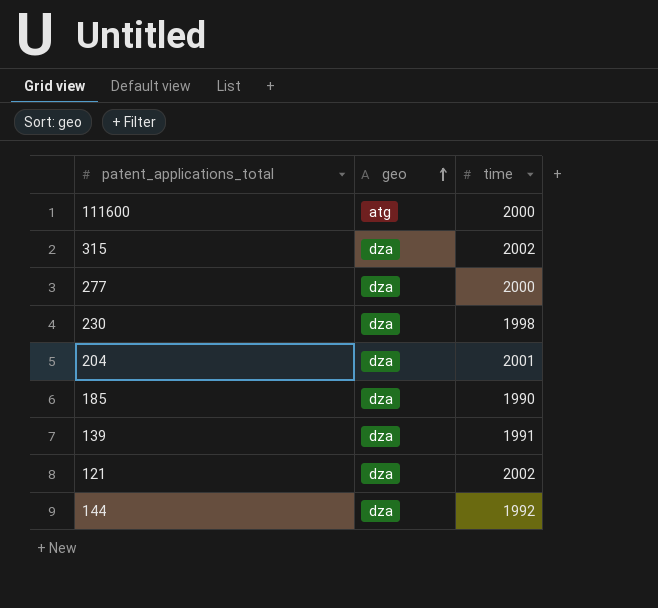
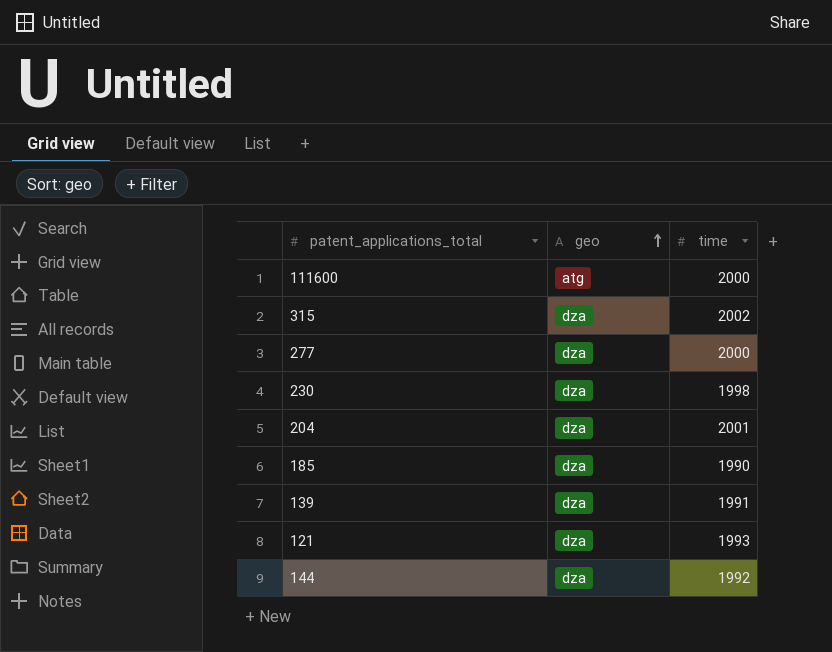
121 | time: 2002 -> 1993

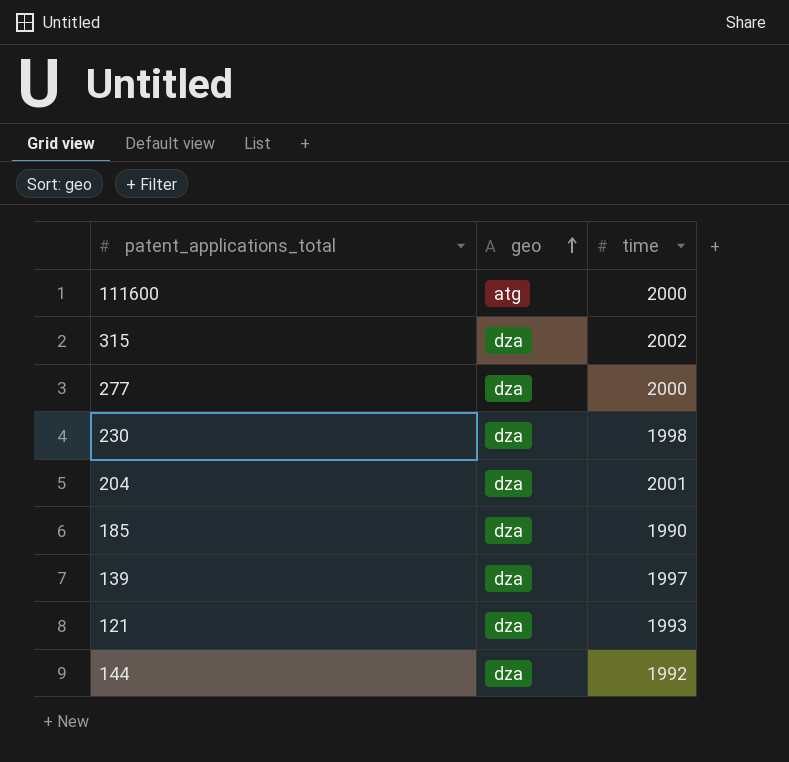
139 | time: 1991 -> 1997

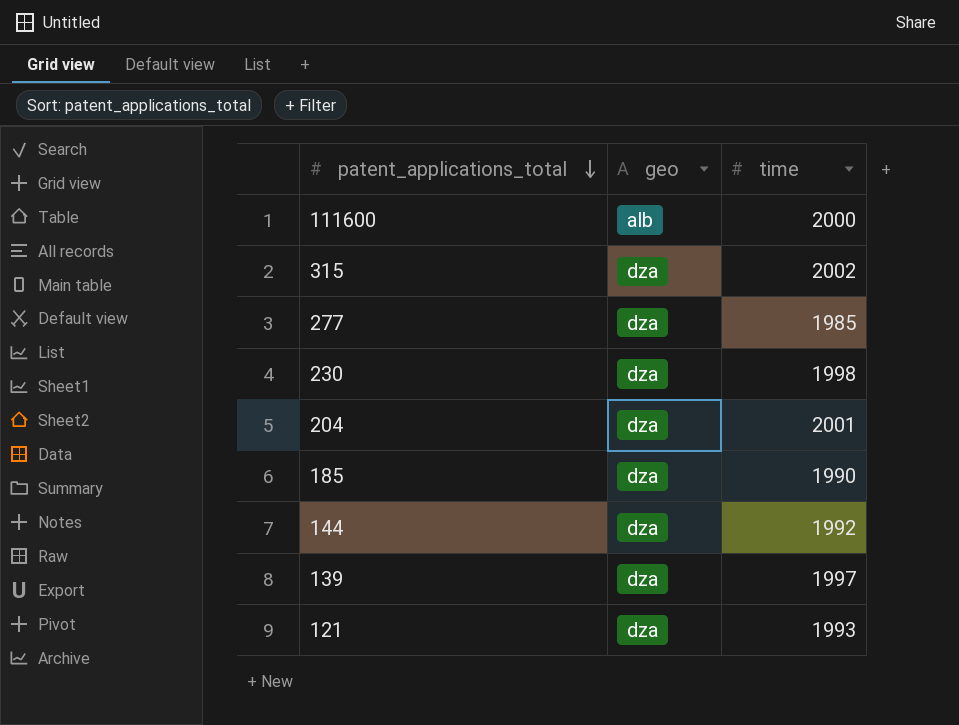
row order: geo ascending -> patent_applications_total descending
111600 | geo: atg -> alb
277 | time: 2000 -> 1985

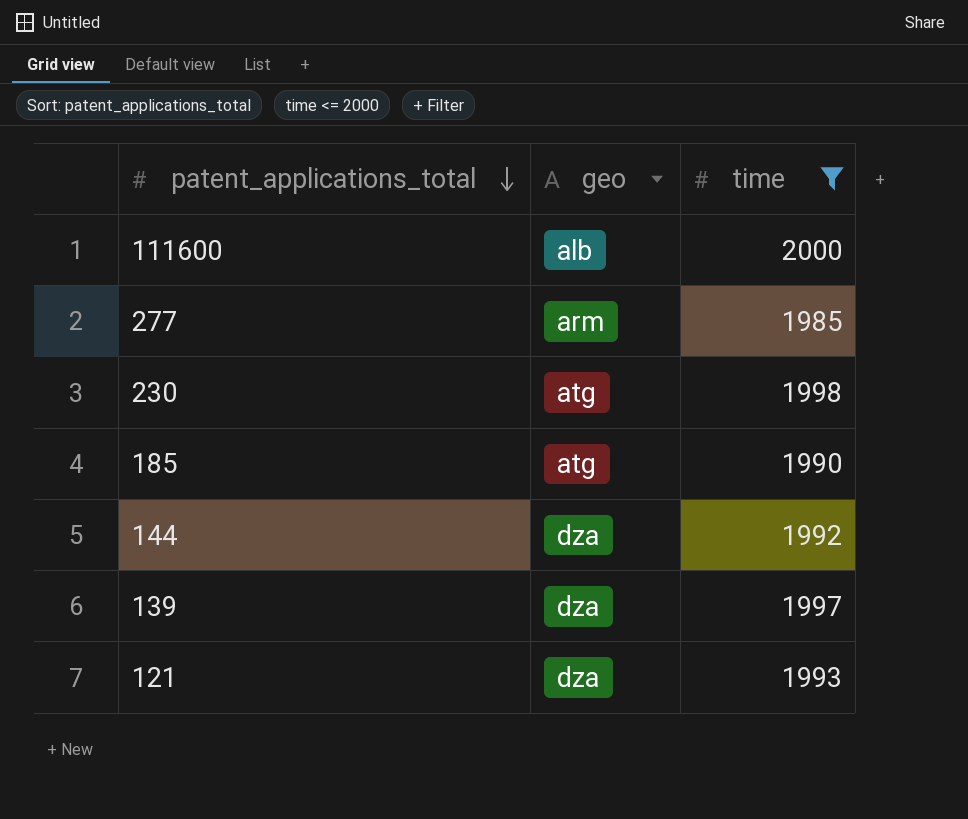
filter: none -> time <= 2000
277 | geo: dza -> arm
230 | geo: dza -> atg
185 | geo: dza -> atg

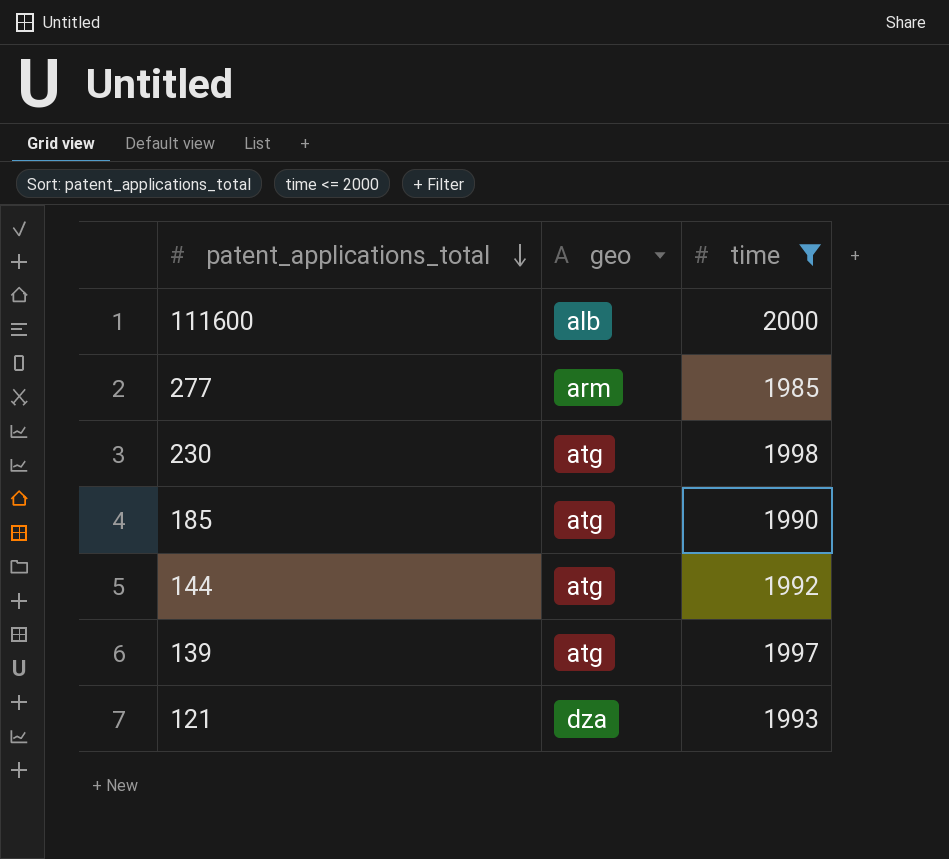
144 | geo: dza -> atg
139 | geo: dza -> atg

